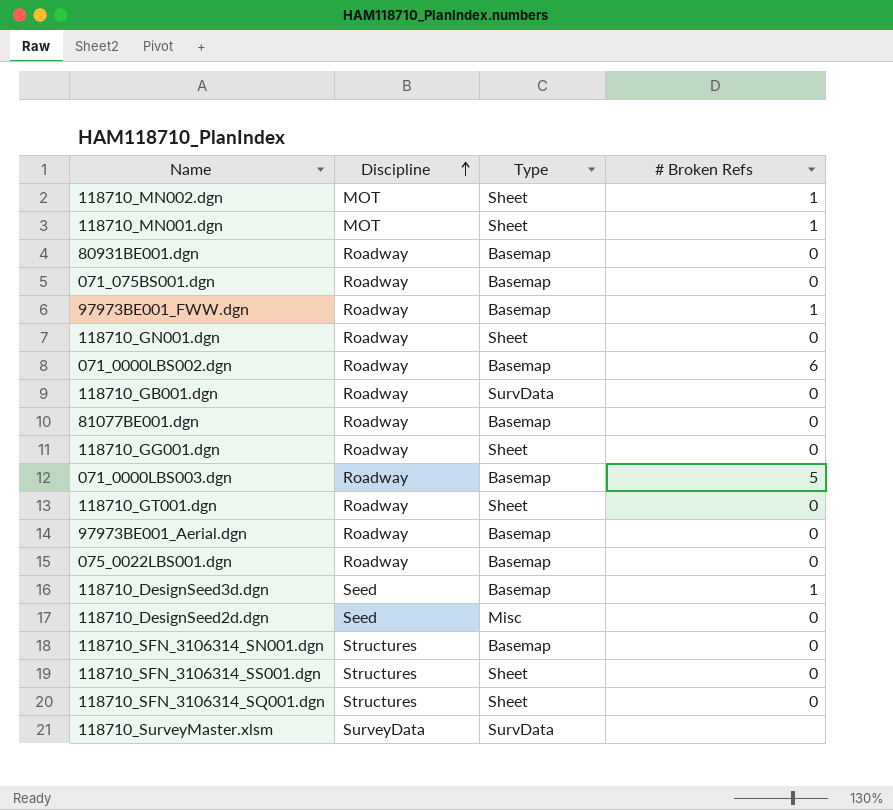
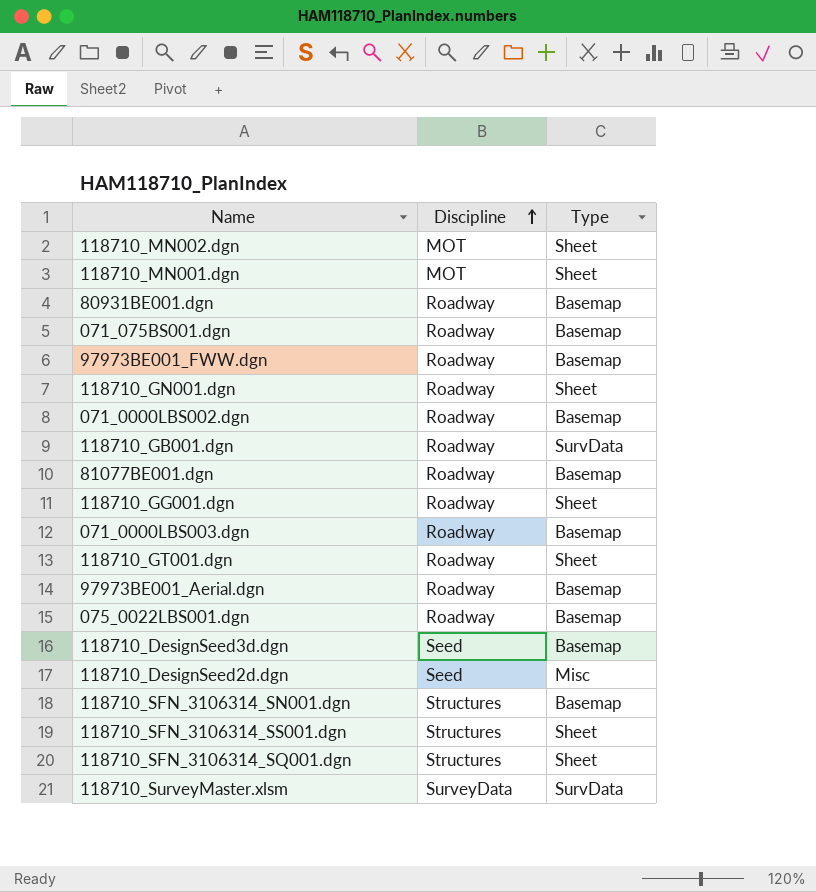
column # Broken Refs | position: 4 -> none

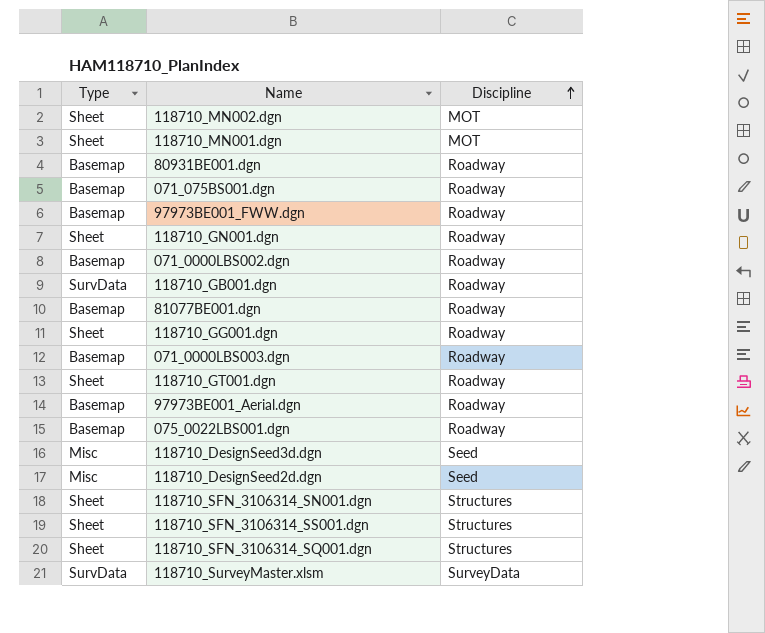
column Type | position: 3 -> 1
118710_DesignSeed3d.dgn | Type: Basemap -> Misc
118710_SFN_3106314_SN001.dgn | Type: Basemap -> Sheet

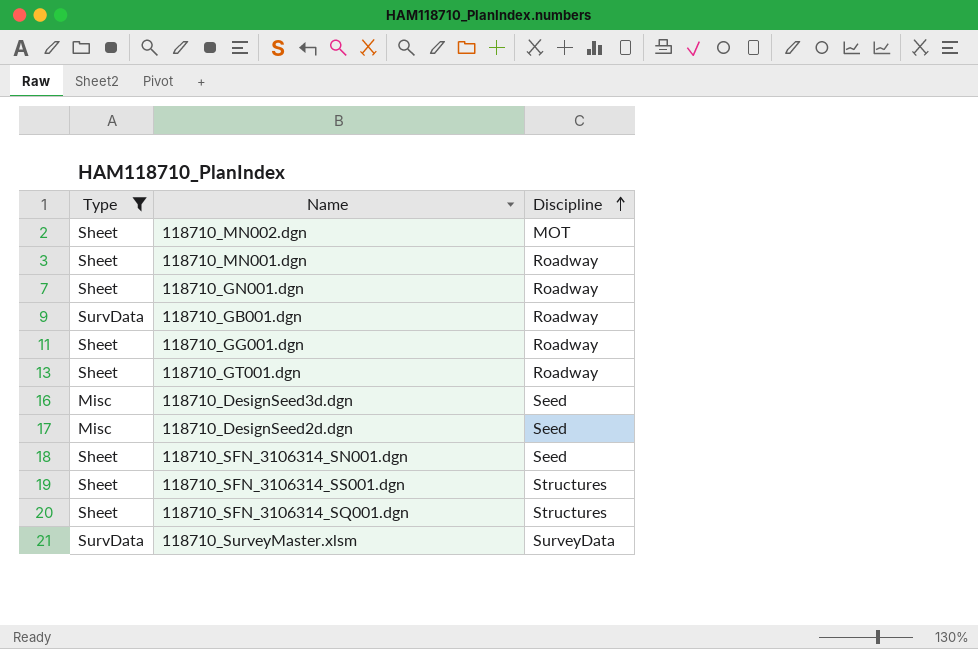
filter: none -> Type != Basemap
118710_MN001.dgn | Discipline: MOT -> Roadway
118710_SFN_3106314_SN001.dgn | Discipline: Structures -> Seed

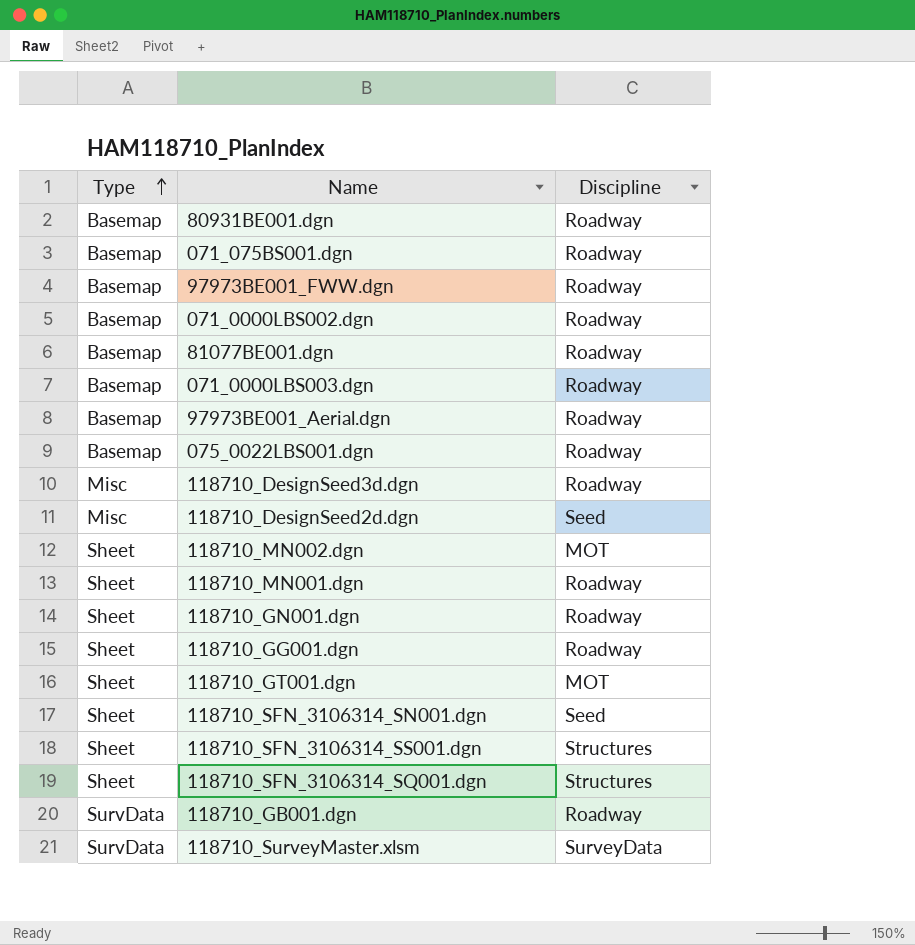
filter: Type != Basemap -> none
row order: Discipline ascending -> Type ascending
118710_DesignSeed3d.dgn | Discipline: Seed -> Roadway
118710_GT001.dgn | Discipline: Roadway -> MOT

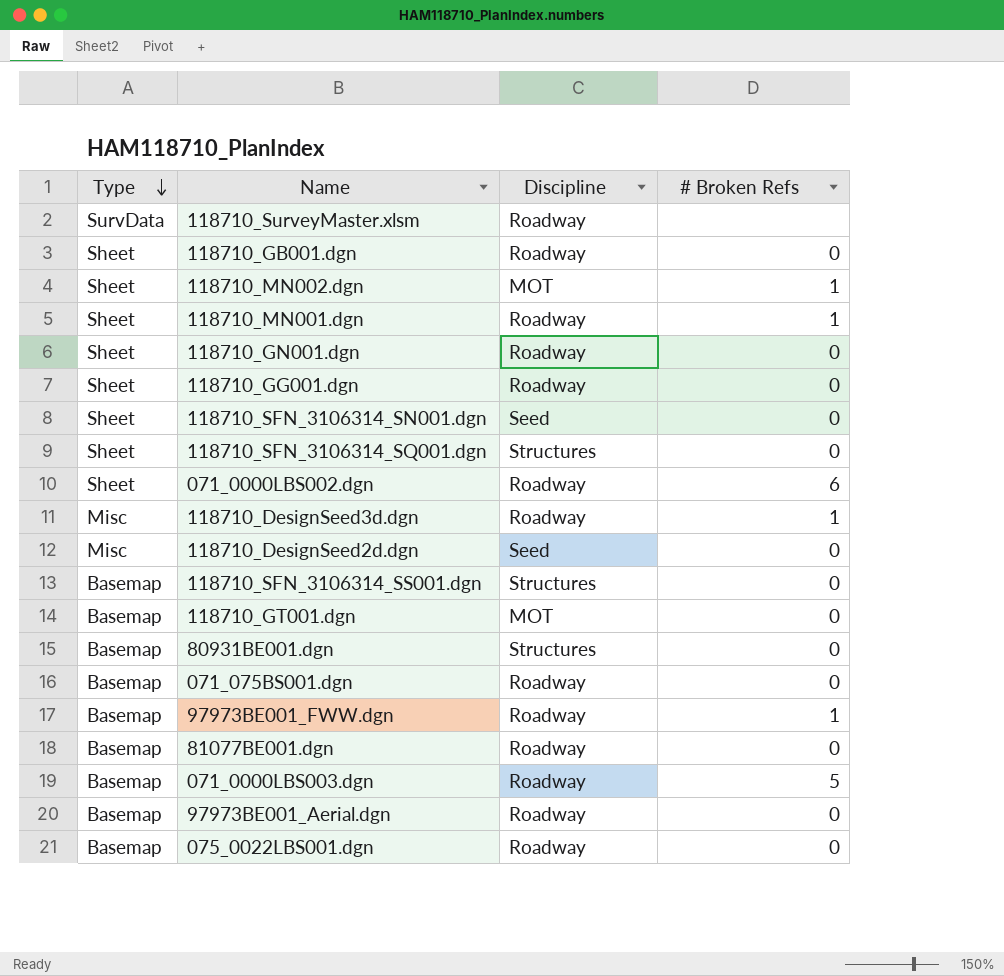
row order: Type ascending -> Type descending
column # Broken Refs | position: none -> 4
118710_SurveyMaster.xlsm | Discipline: SurveyData -> Roadway
118710_GB001.dgn | Type: SurvData -> Sheet
071_0000LBS002.dgn | Type: Basemap -> Sheet
118710_SFN_3106314_SS001.dgn | Type: Sheet -> Basemap
118710_GT001.dgn | Type: Sheet -> Basemap
80931BE001.dgn | Discipline: Roadway -> Structures

